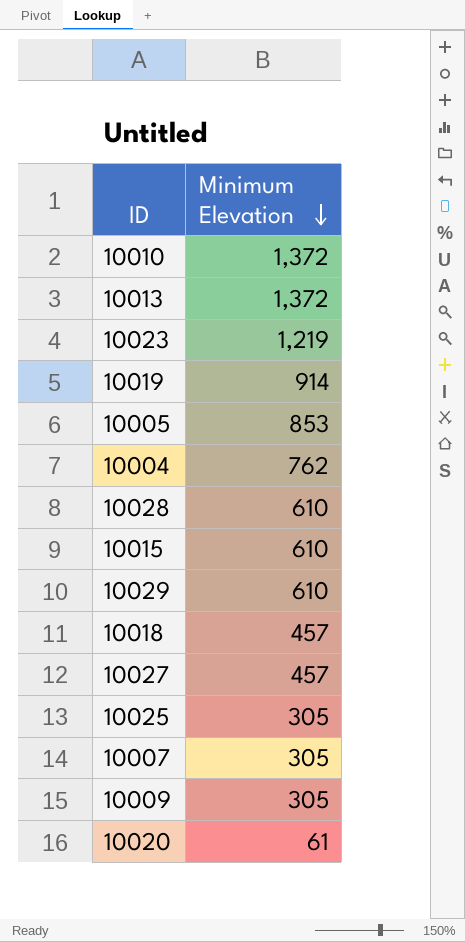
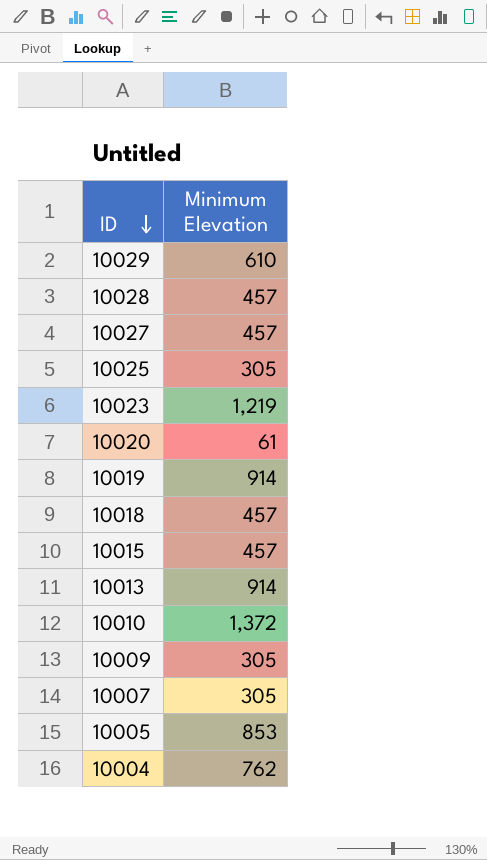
row order: Minimum Elevation descending -> ID descending
10028 | Minimum Elevation: 610 -> 457
10015 | Minimum Elevation: 610 -> 457
10013 | Minimum Elevation: 1,372 -> 914

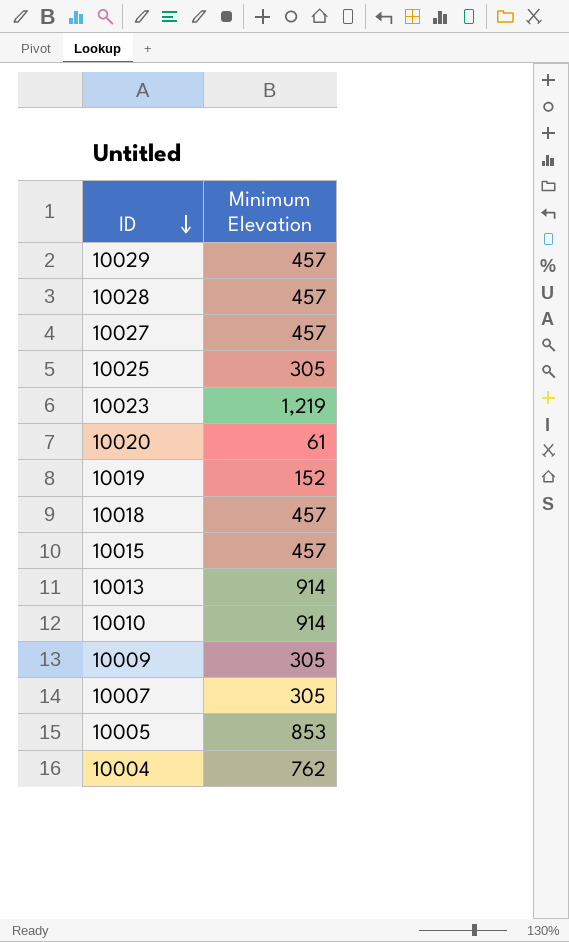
10029 | Minimum Elevation: 610 -> 457
10019 | Minimum Elevation: 914 -> 152
10010 | Minimum Elevation: 1,372 -> 914

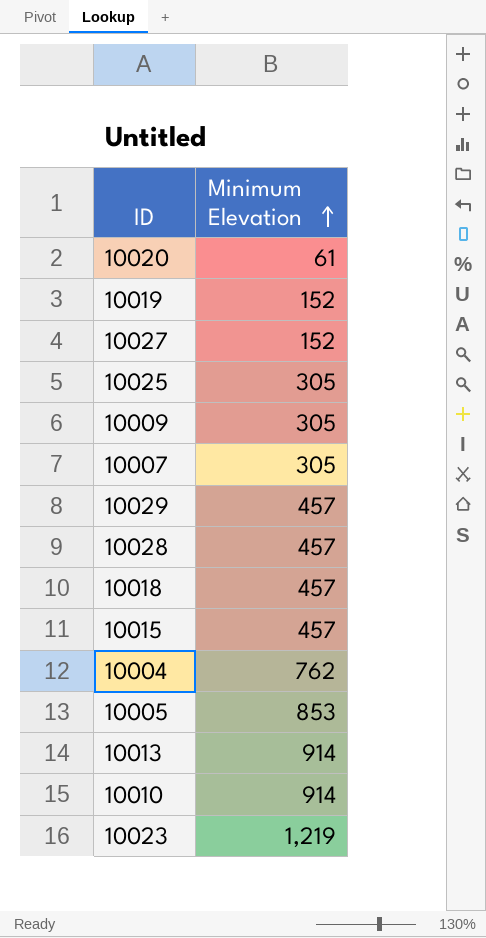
row order: ID descending -> Minimum Elevation ascending
10027 | Minimum Elevation: 457 -> 152

